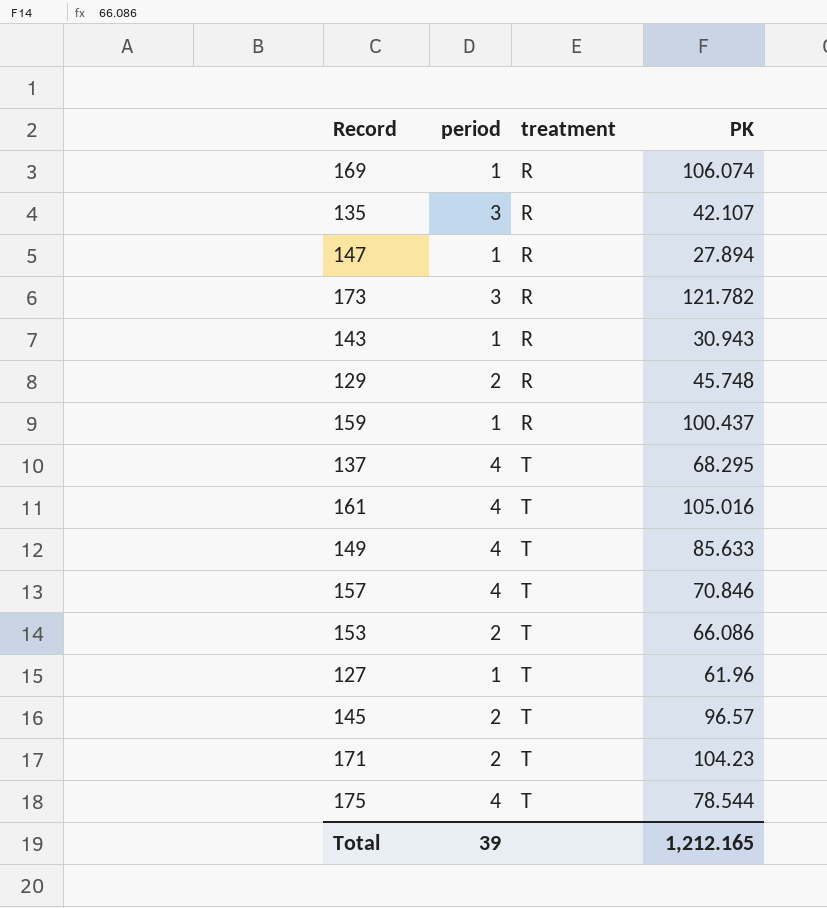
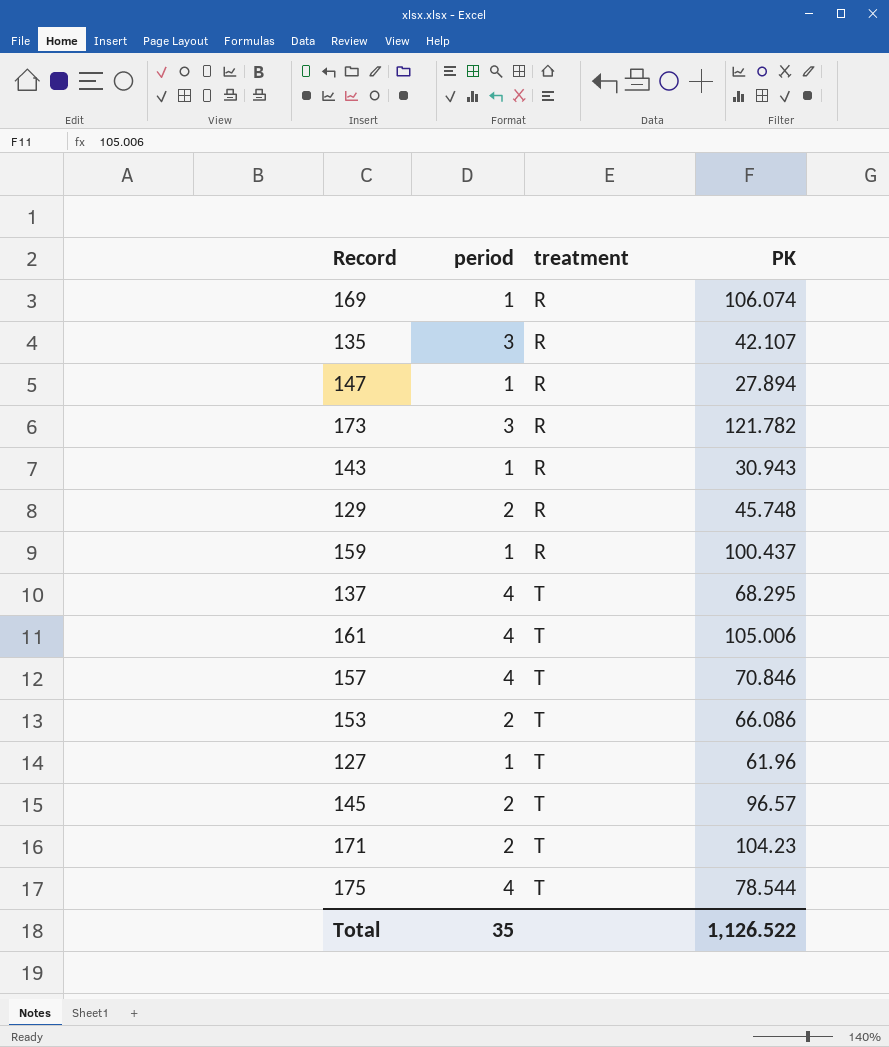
row 149: 4 | T | 85.633 -> none
161 | PK: 105.016 -> 105.006
Total | period: 39 -> 35
Total | PK: 1,212.165 -> 1,126.522

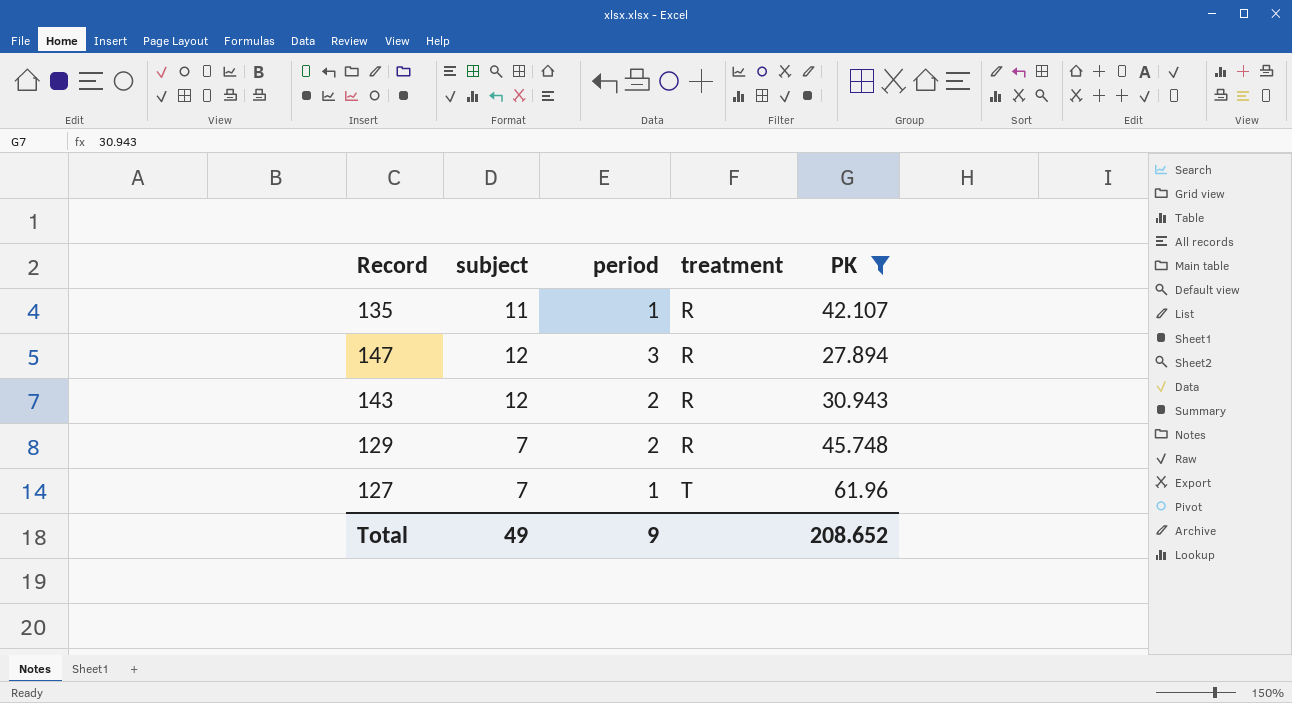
filter: none -> PK <= 61.96
column subject | position: none -> 2
135 | period: 3 -> 1
147 | period: 1 -> 3
143 | period: 1 -> 2
Total | period: 35 -> 9
Total | PK: 1,126.522 -> 208.652

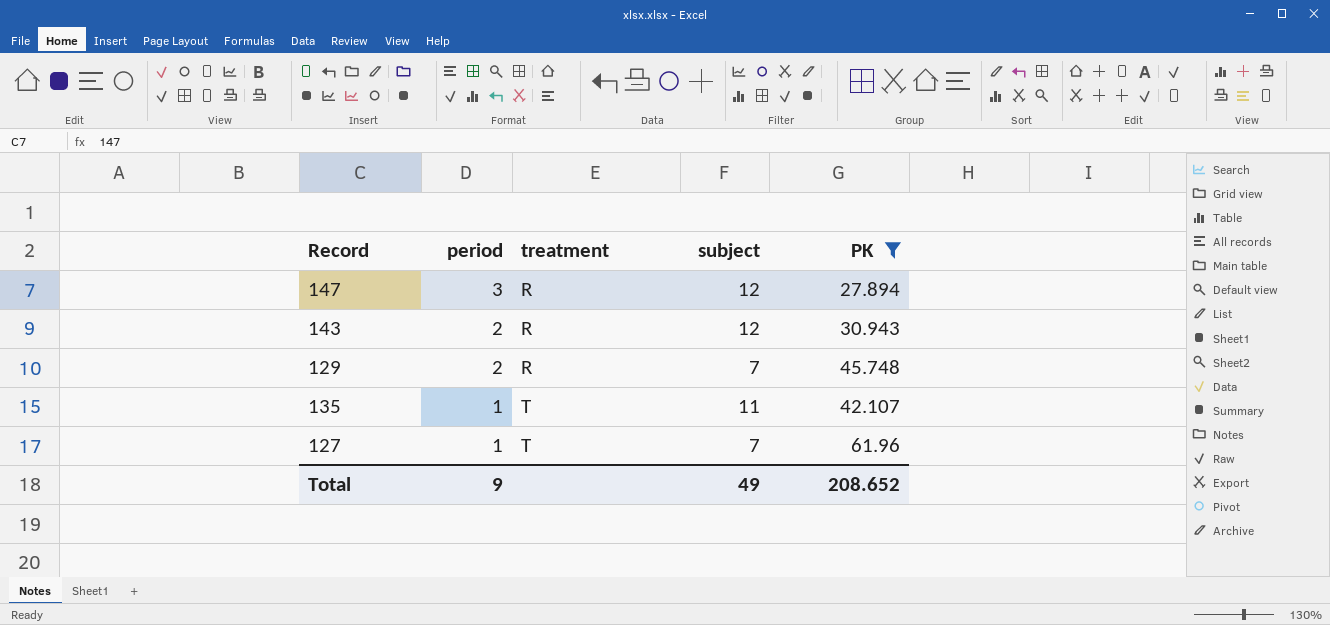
row order: treatment ascending -> period descending
column subject | position: 2 -> 4
135 | treatment: R -> T

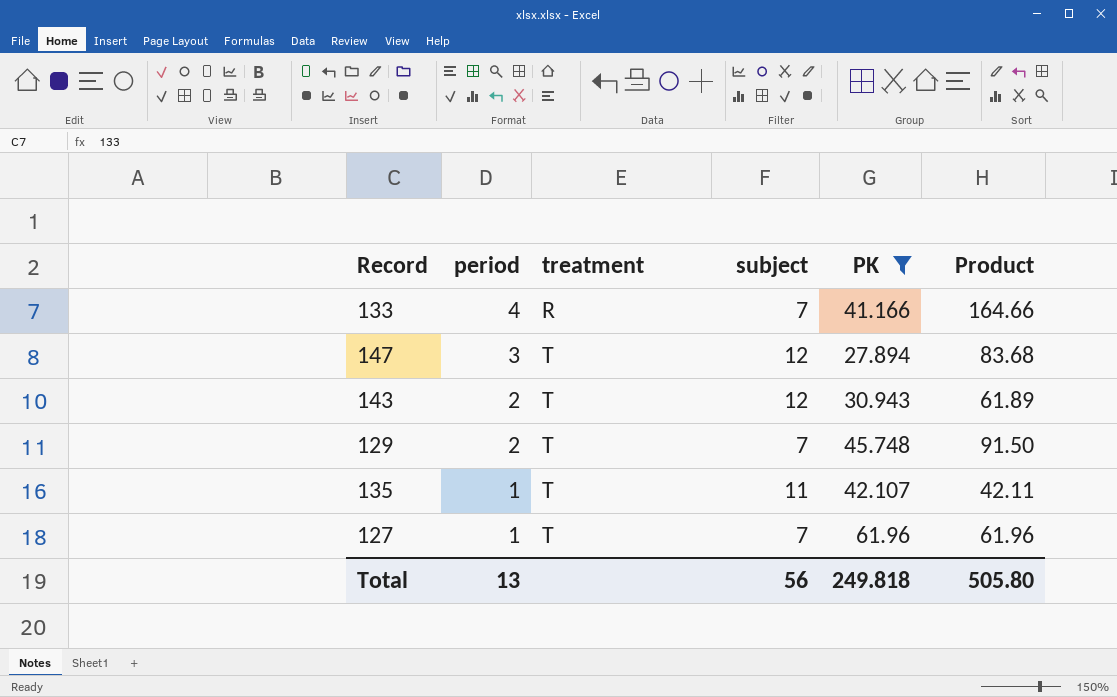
column Product | formula: none -> [period] * [PK]
row 133: none -> 4 | R | 7 | 41.166 | 164.66
147 | treatment: R -> T
143 | treatment: R -> T
129 | treatment: R -> T
Total | period: 9 -> 13
Total | subject: 49 -> 56
Total | PK: 208.652 -> 249.818

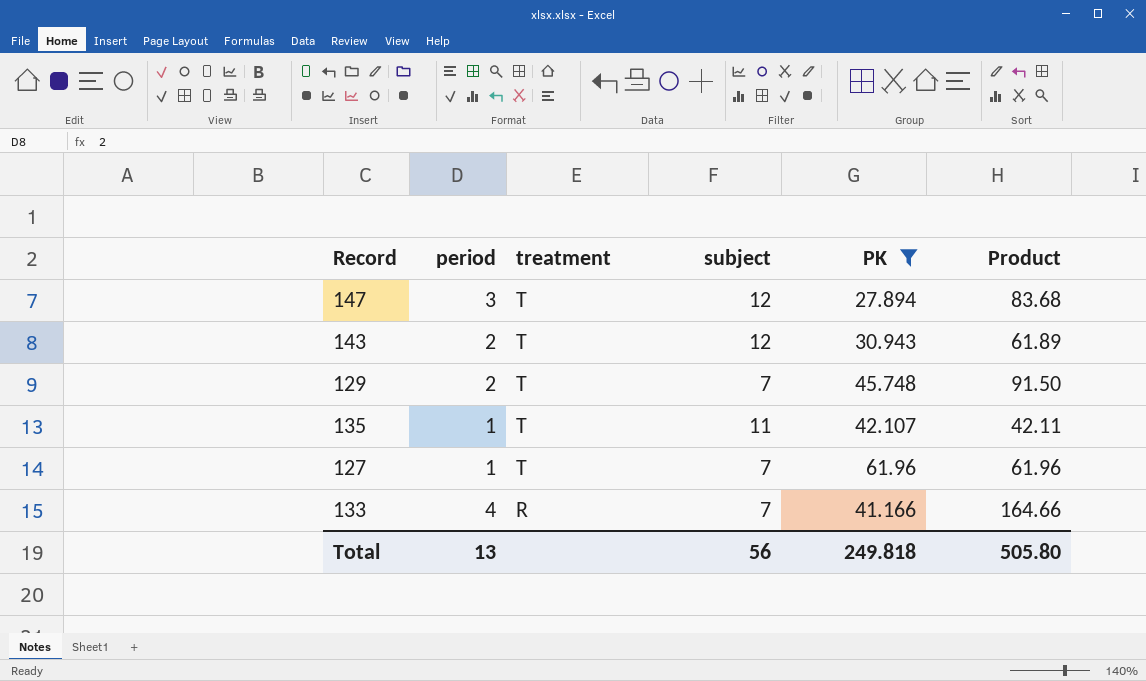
row order: period descending -> treatment descending

